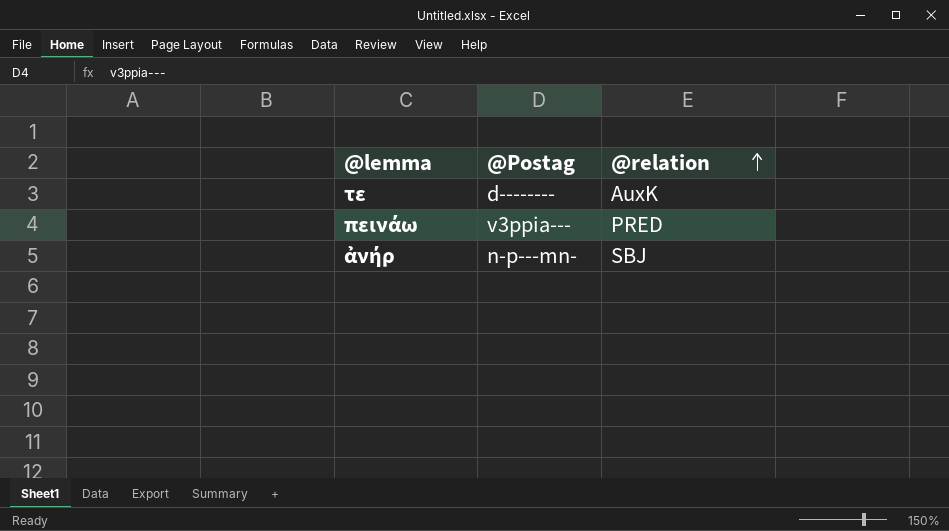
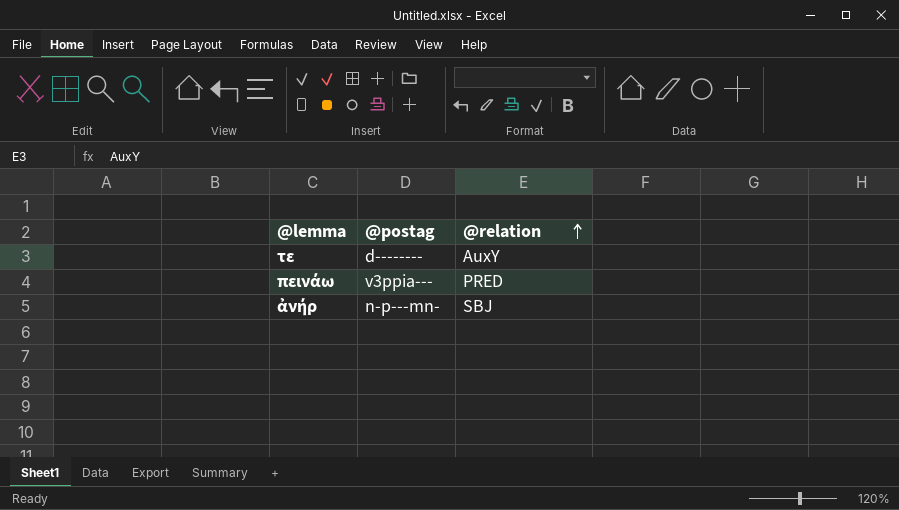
column name: @Postag -> @postag
τε | @relation: AuxK -> AuxY

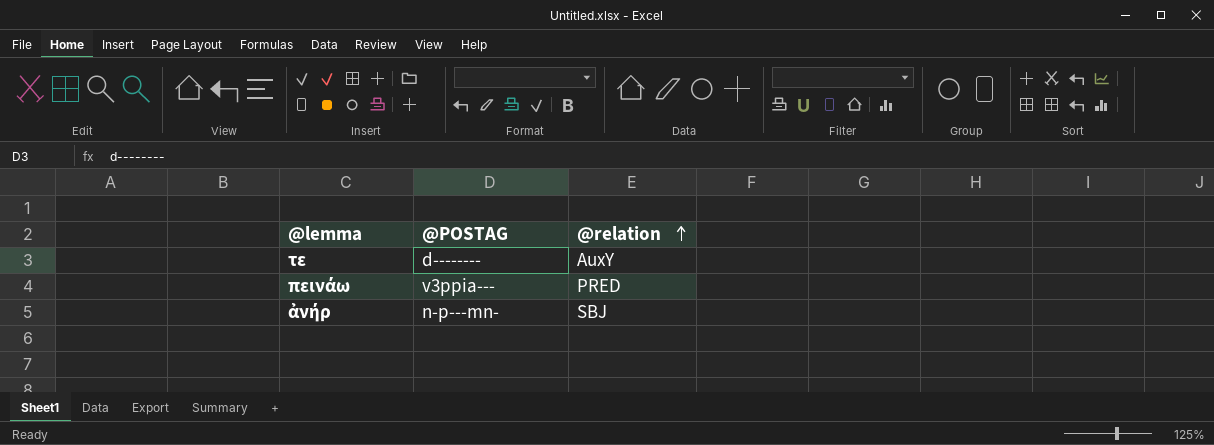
column name: @postag -> @POSTAG

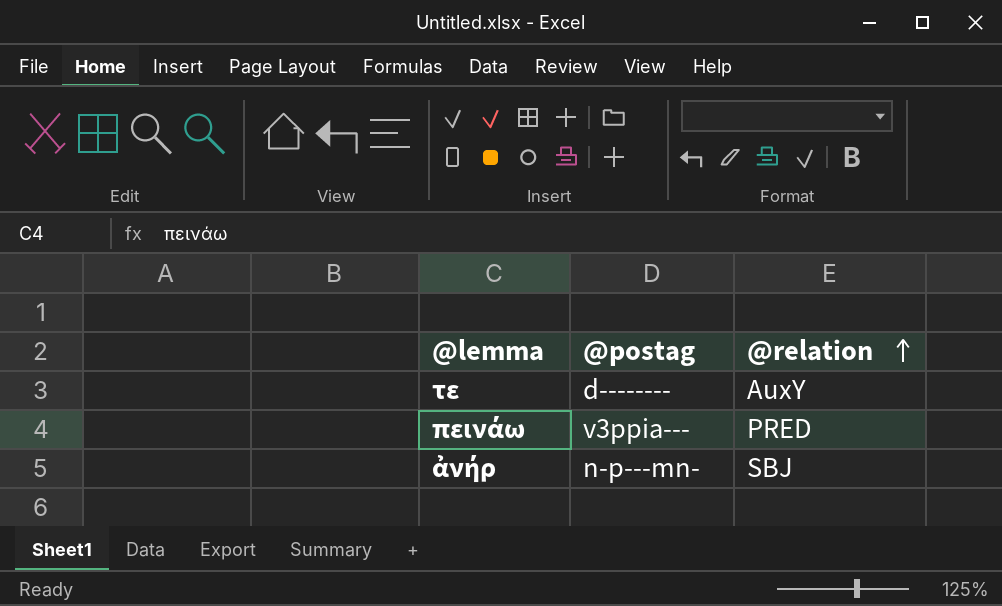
column name: @POSTAG -> @postag

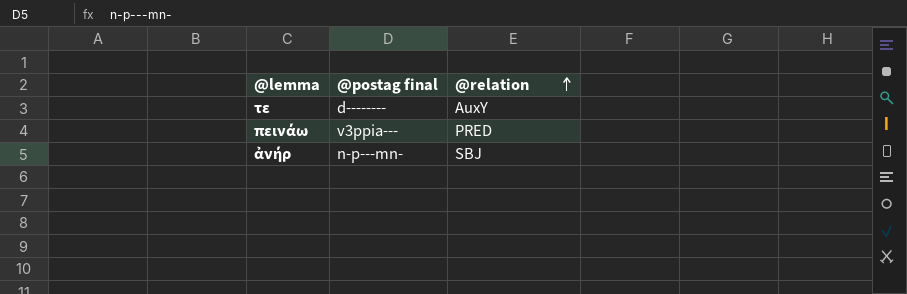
column name: @postag -> @postag final

